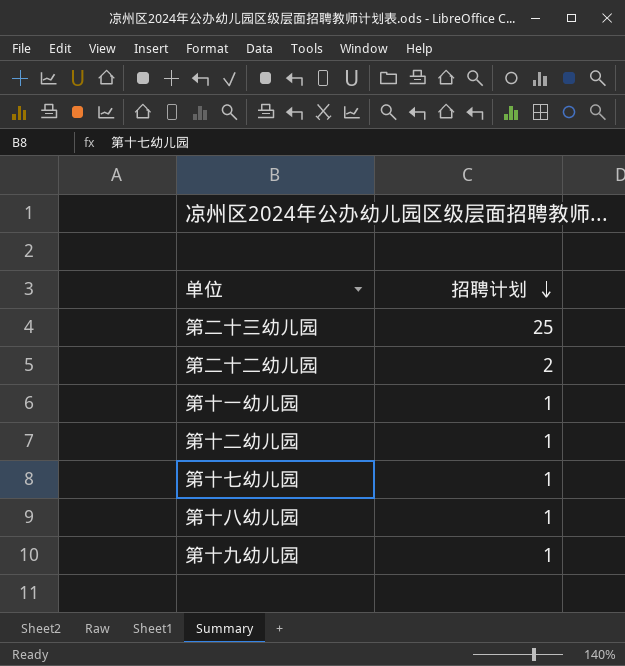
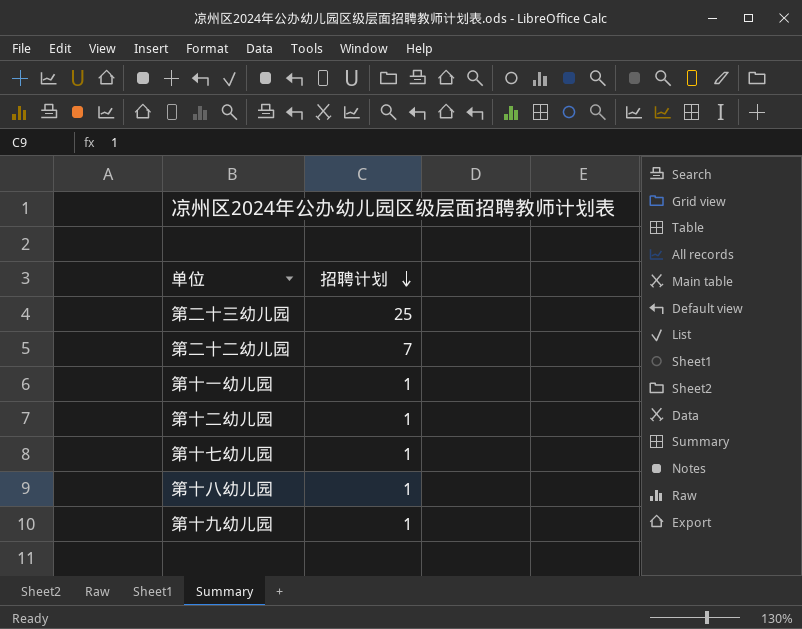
第二十二幼儿园 | 招聘计划: 2 -> 7

